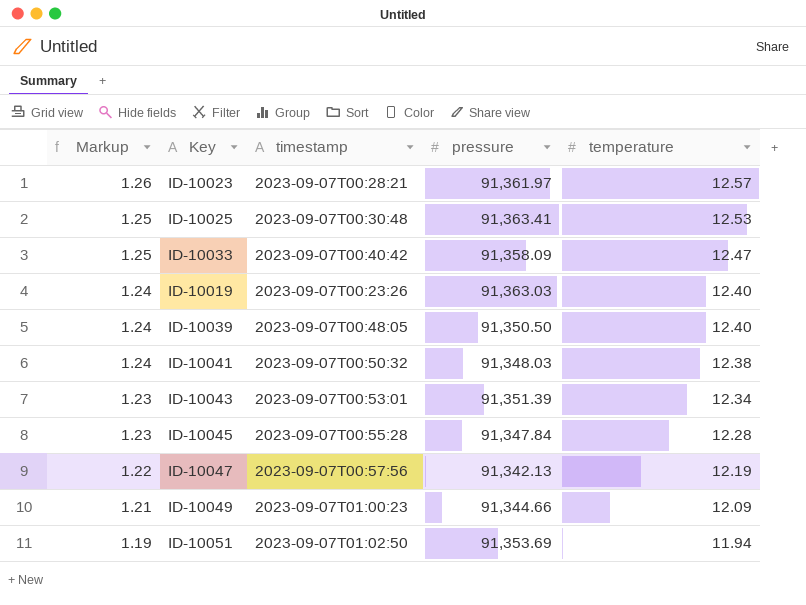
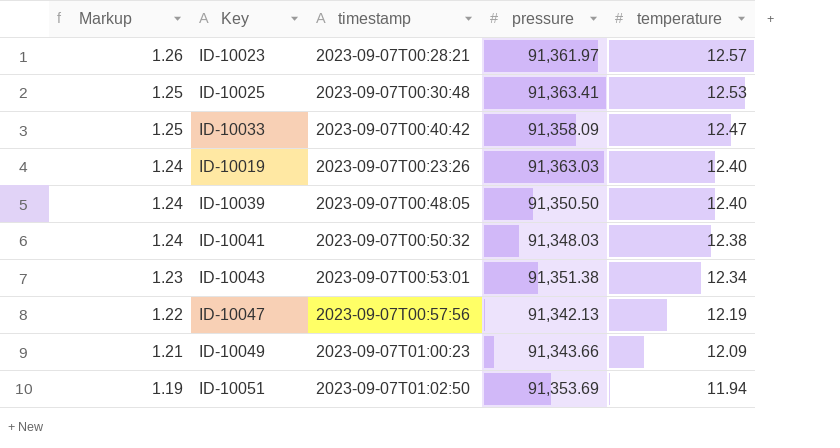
row ID-10045: 1.23 | 2023-09-07T00:55:28 | 91,347.84 | 12.28 -> none
ID-10043 | pressure: 91,351.39 -> 91,351.38
ID-10049 | pressure: 91,344.66 -> 91,343.66

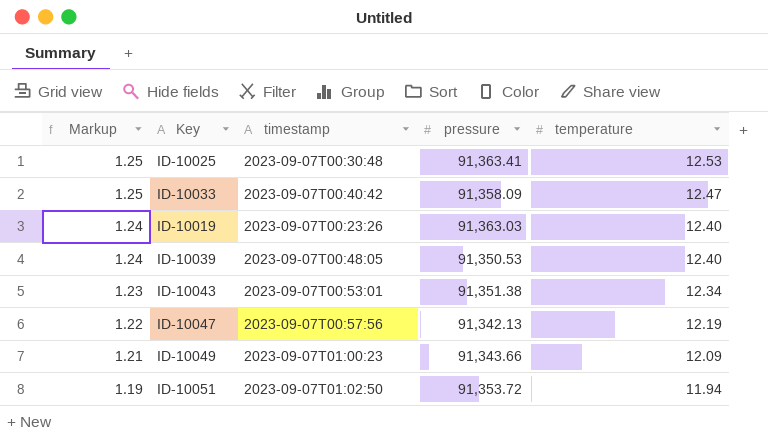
row ID-10023: 1.26 | 2023-09-07T00:28:21 | 91,361.97 | 12.57 -> none
row ID-10041: 1.24 | 2023-09-07T00:50:32 | 91,348.03 | 12.38 -> none
ID-10039 | pressure: 91,350.50 -> 91,350.53
ID-10051 | pressure: 91,353.69 -> 91,353.72

